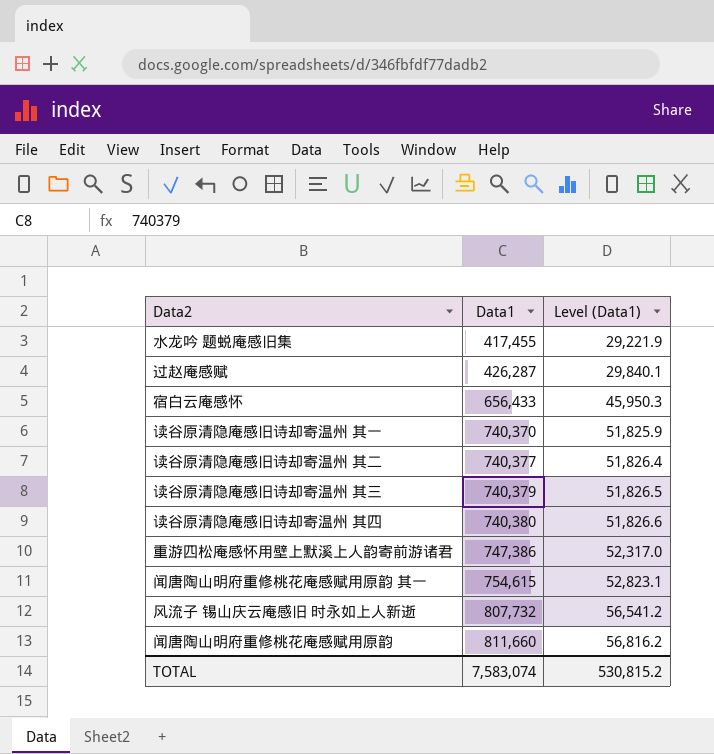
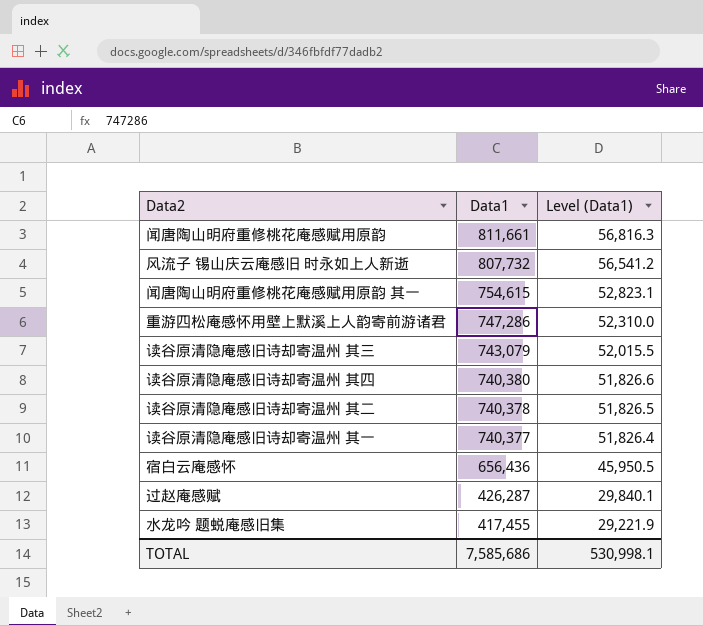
row order: Data1 ascending -> Data1 descending
闻唐陶山明府重修桃花庵感赋用原韵 | Data1: 811,660 -> 811,661
闻唐陶山明府重修桃花庵感赋用原韵 | Level (Data1): 56,816.2 -> 56,816.3
重游四松庵感怀用壁上默溪上人韵寄前游诸君 | Data1: 747,386 -> 747,286
重游四松庵感怀用壁上默溪上人韵寄前游诸君 | Level (Data1): 52,317.0 -> 52,310.0
读谷原清隐庵感旧诗却寄温州 其三 | Data1: 740,379 -> 743,079
读谷原清隐庵感旧诗却寄温州 其三 | Level (Data1): 51,826.5 -> 52,015.5
读谷原清隐庵感旧诗却寄温州 其二 | Data1: 740,377 -> 740,378
读谷原清隐庵感旧诗却寄温州 其二 | Level (Data1): 51,826.4 -> 51,826.5
读谷原清隐庵感旧诗却寄温州 其一 | Data1: 740,370 -> 740,377
读谷原清隐庵感旧诗却寄温州 其一 | Level (Data1): 51,825.9 -> 51,826.4
宿白云庵感怀 | Data1: 656,433 -> 656,436
宿白云庵感怀 | Level (Data1): 45,950.3 -> 45,950.5
TOTAL | Data1: 7,583,074 -> 7,585,686
TOTAL | Level (Data1): 530,815.2 -> 530,998.1

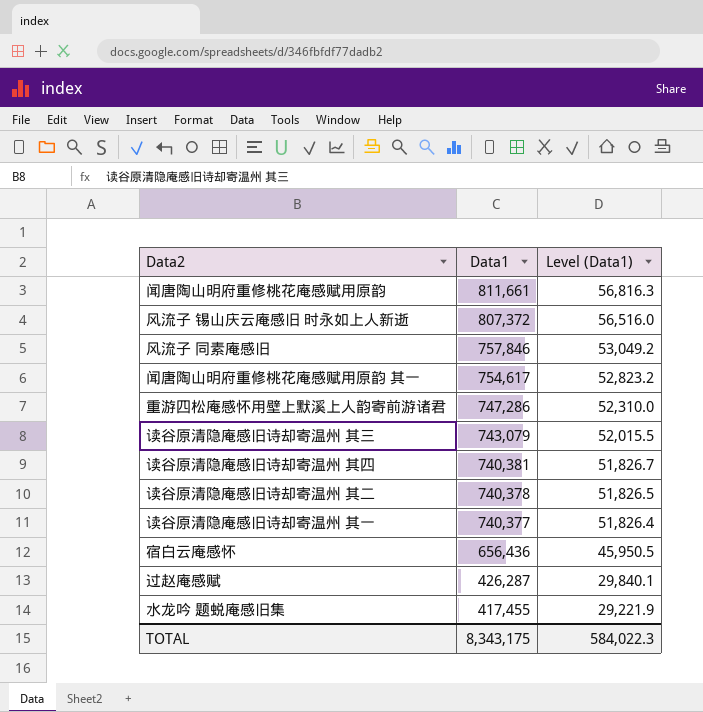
风流子 锡山庆云庵感旧 时永如上人新逝 | Data1: 807,732 -> 807,372
风流子 锡山庆云庵感旧 时永如上人新逝 | Level (Data1): 56,541.2 -> 56,516.0
row 风流子 同素庵感旧: none -> 757,846 | 53,049.2
闻唐陶山明府重修桃花庵感赋用原韵 其一 | Data1: 754,615 -> 754,617
闻唐陶山明府重修桃花庵感赋用原韵 其一 | Level (Data1): 52,823.1 -> 52,823.2
读谷原清隐庵感旧诗却寄温州 其四 | Data1: 740,380 -> 740,381
读谷原清隐庵感旧诗却寄温州 其四 | Level (Data1): 51,826.6 -> 51,826.7
TOTAL | Data1: 7,585,686 -> 8,343,175
TOTAL | Level (Data1): 530,998.1 -> 584,022.3

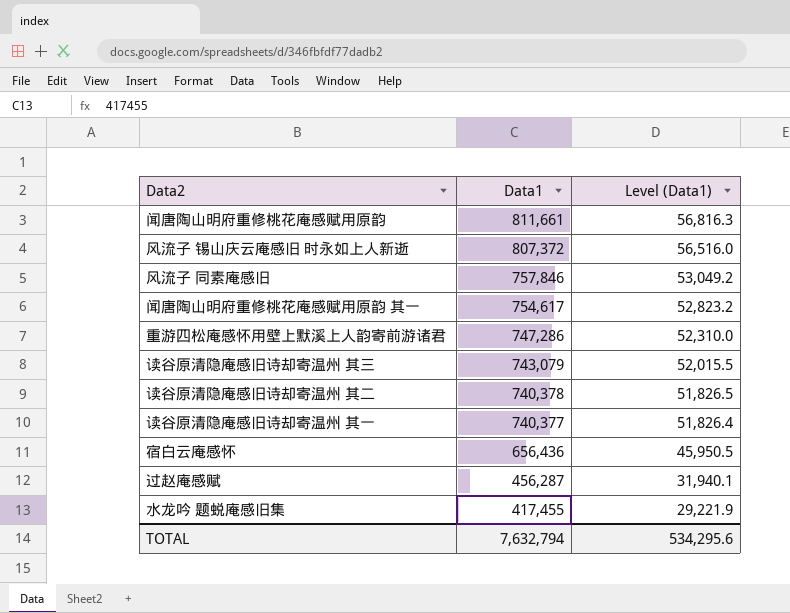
row 读谷原清隐庵感旧诗却寄温州 其四: 740,381 | 51,826.7 -> none
过赵庵感赋 | Data1: 426,287 -> 456,287
过赵庵感赋 | Level (Data1): 29,840.1 -> 31,940.1
TOTAL | Data1: 8,343,175 -> 7,632,794
TOTAL | Level (Data1): 584,022.3 -> 534,295.6

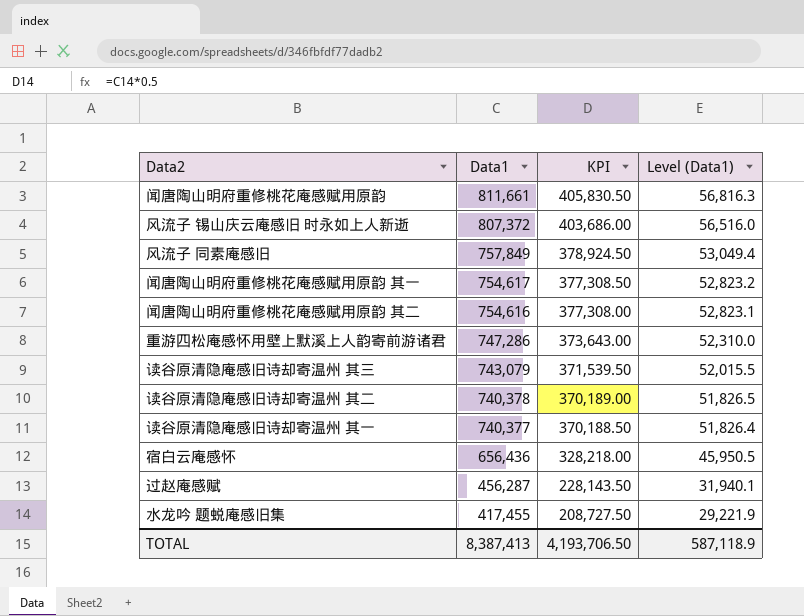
column KPI | formula: none -> [Data1] * 0.5
风流子 同素庵感旧 | Data1: 757,846 -> 757,849
风流子 同素庵感旧 | Level (Data1): 53,049.2 -> 53,049.4
row 闻唐陶山明府重修桃花庵感赋用原韵 其二: none -> 754,616 | 377,308.00 | 52,823.1
TOTAL | Data1: 7,632,794 -> 8,387,413
TOTAL | Level (Data1): 534,295.6 -> 587,118.9

